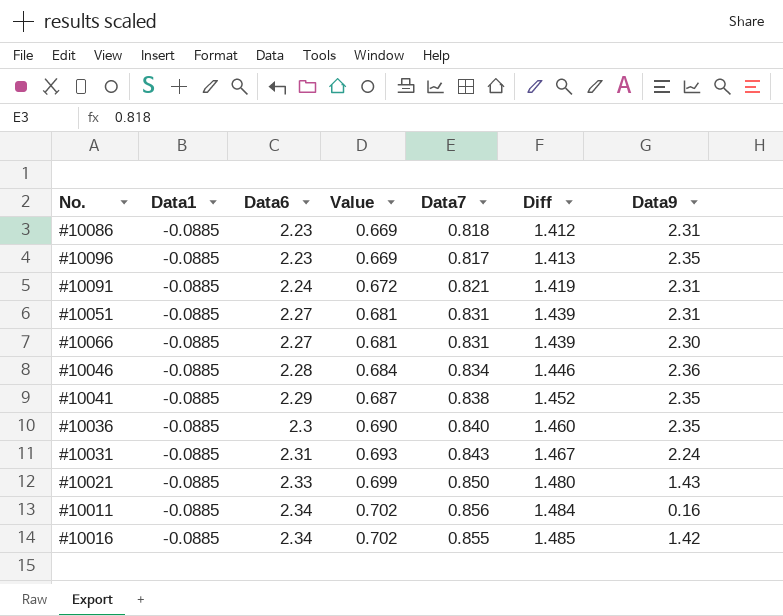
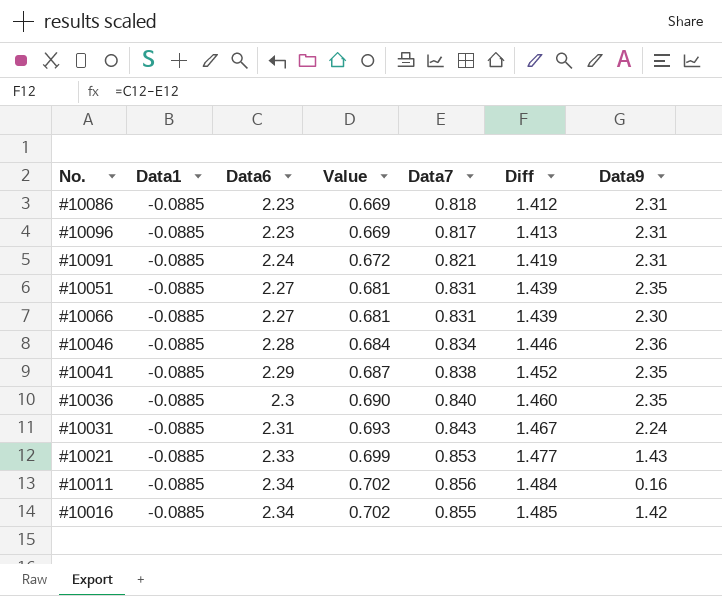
#10096 | Data9: 2.35 -> 2.31
#10051 | Data9: 2.31 -> 2.35
#10021 | Data7: 0.850 -> 0.853
#10021 | Diff: 1.480 -> 1.477

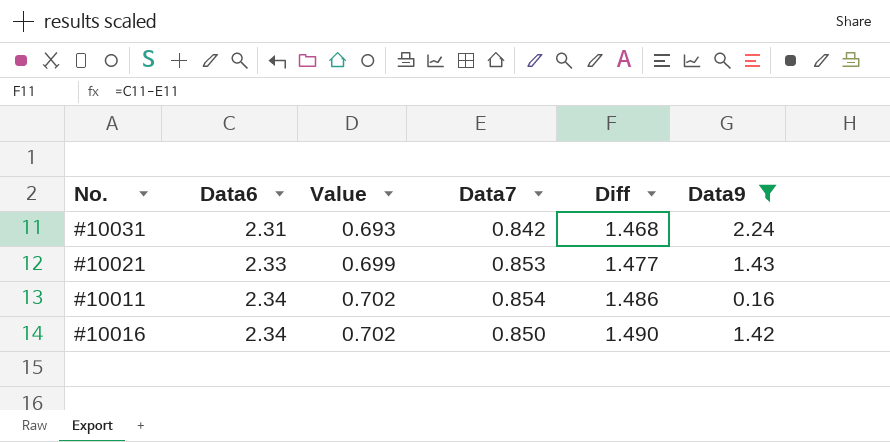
filter: none -> Data9 <= 2.24
column Data1 | position: 2 -> none
#10031 | Data7: 0.843 -> 0.842
#10031 | Diff: 1.467 -> 1.468
#10011 | Data7: 0.856 -> 0.854
#10011 | Diff: 1.484 -> 1.486
#10016 | Data7: 0.855 -> 0.850
#10016 | Diff: 1.485 -> 1.490

